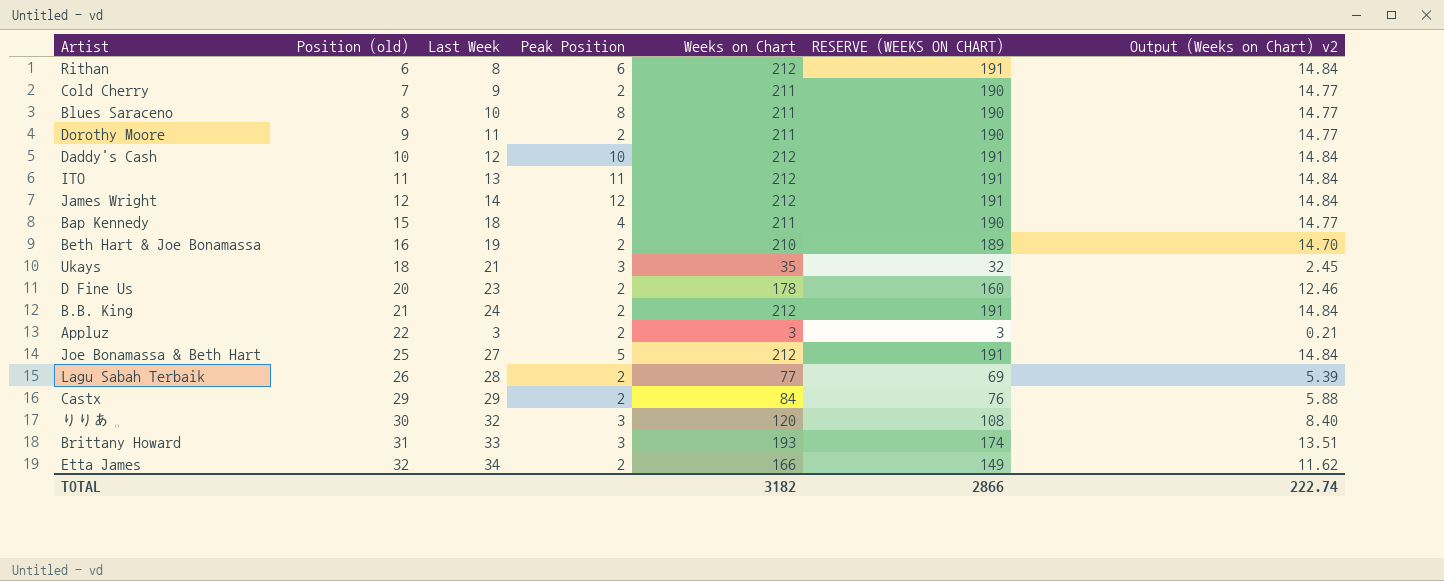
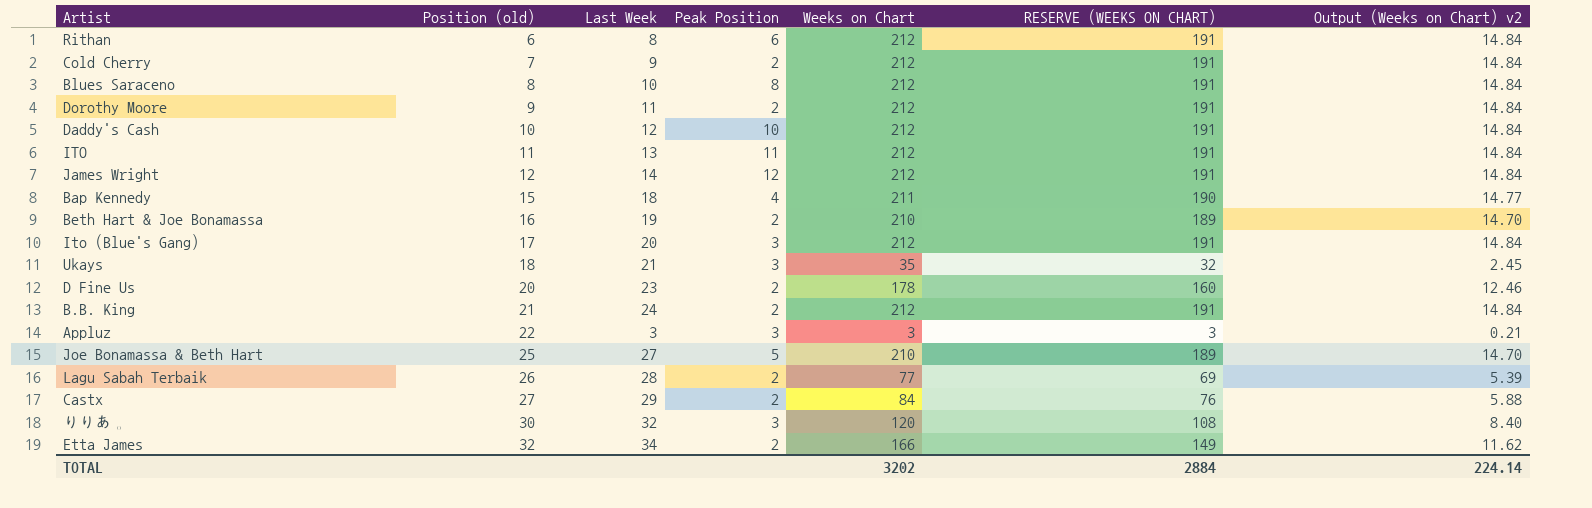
row Brittany Howard: 31 | 33 | 3 | 193 | 174 | 13.51 -> none
Cold Cherry | Weeks on Chart: 211 -> 212
Cold Cherry | RESERVE (WEEKS ON CHART): 190 -> 191
Cold Cherry | Output (Weeks on Chart) v2: 14.77 -> 14.84
Blues Saraceno | Weeks on Chart: 211 -> 212
Blues Saraceno | RESERVE (WEEKS ON CHART): 190 -> 191
Blues Saraceno | Output (Weeks on Chart) v2: 14.77 -> 14.84
Dorothy Moore | Weeks on Chart: 211 -> 212
Dorothy Moore | RESERVE (WEEKS ON CHART): 190 -> 191
Dorothy Moore | Output (Weeks on Chart) v2: 14.77 -> 14.84
row Ito (Blue's Gang): none -> 17 | 20 | 3 | 212 | 191 | 14.84
Appluz | Peak Position: 2 -> 3
Joe Bonamassa & Beth Hart | Weeks on Chart: 212 -> 210
Joe Bonamassa & Beth Hart | RESERVE (WEEKS ON CHART): 191 -> 189
Joe Bonamassa & Beth Hart | Output (Weeks on Chart) v2: 14.84 -> 14.70
Castx | Position (old): 29 -> 27
TOTAL | Weeks on Chart: 3182 -> 3202
TOTAL | RESERVE (WEEKS ON CHART): 2866 -> 2884
TOTAL | Output (Weeks on Chart) v2: 222.74 -> 224.14

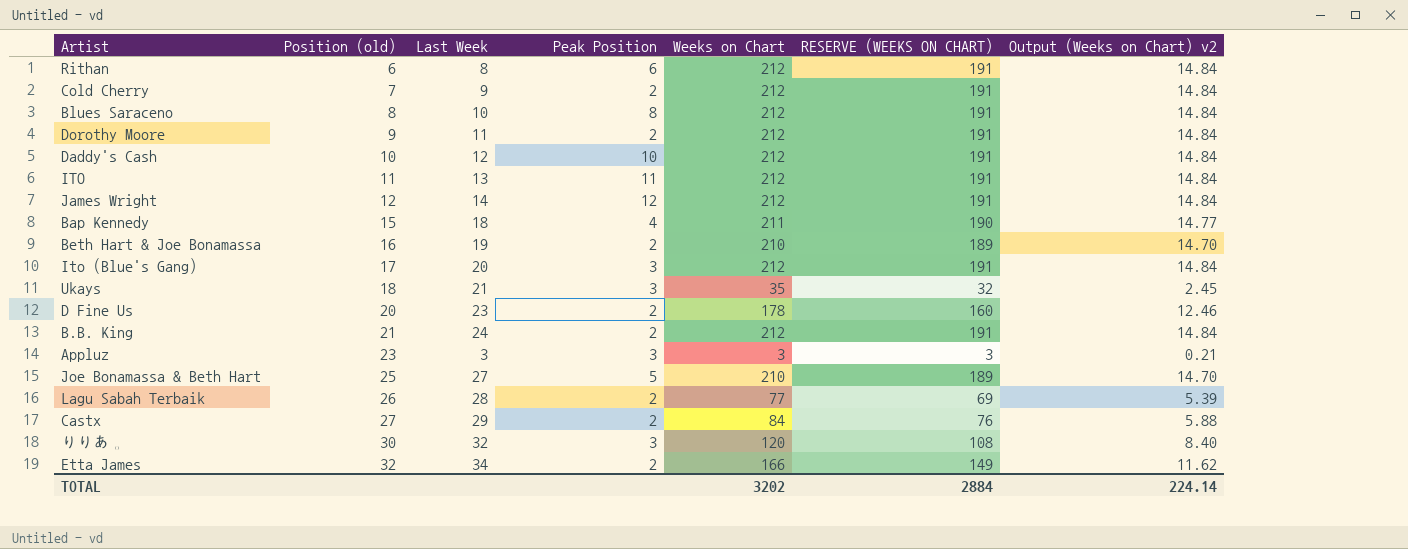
Appluz | Position (old): 22 -> 23

